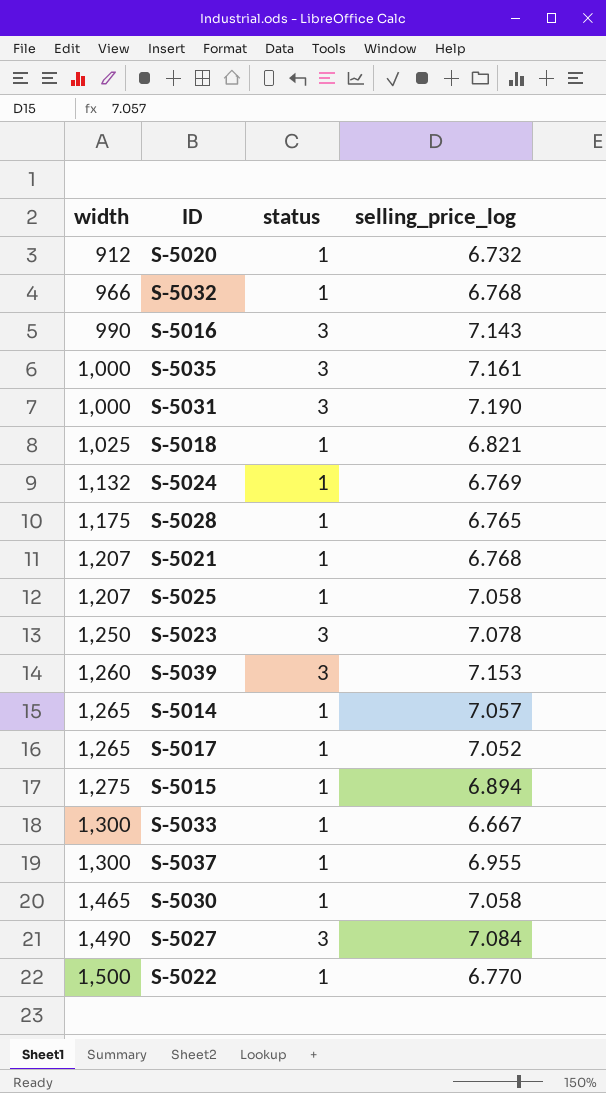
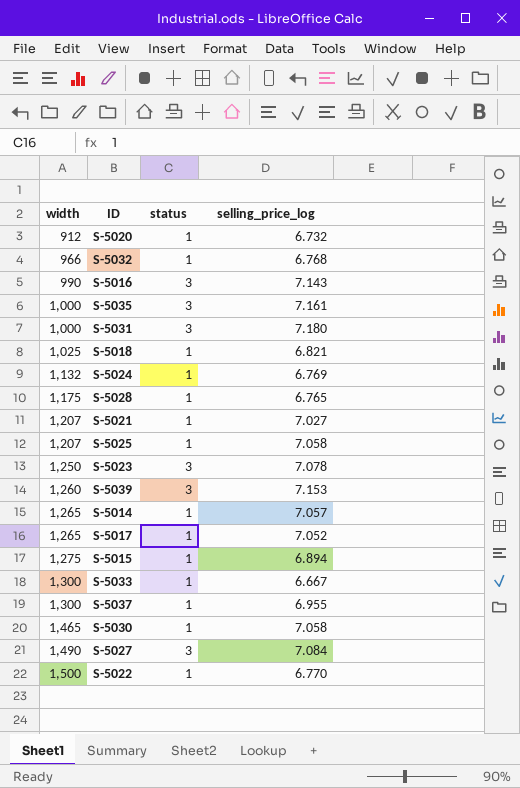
S-5031 | selling_price_log: 7.190 -> 7.180
S-5021 | selling_price_log: 6.768 -> 7.027

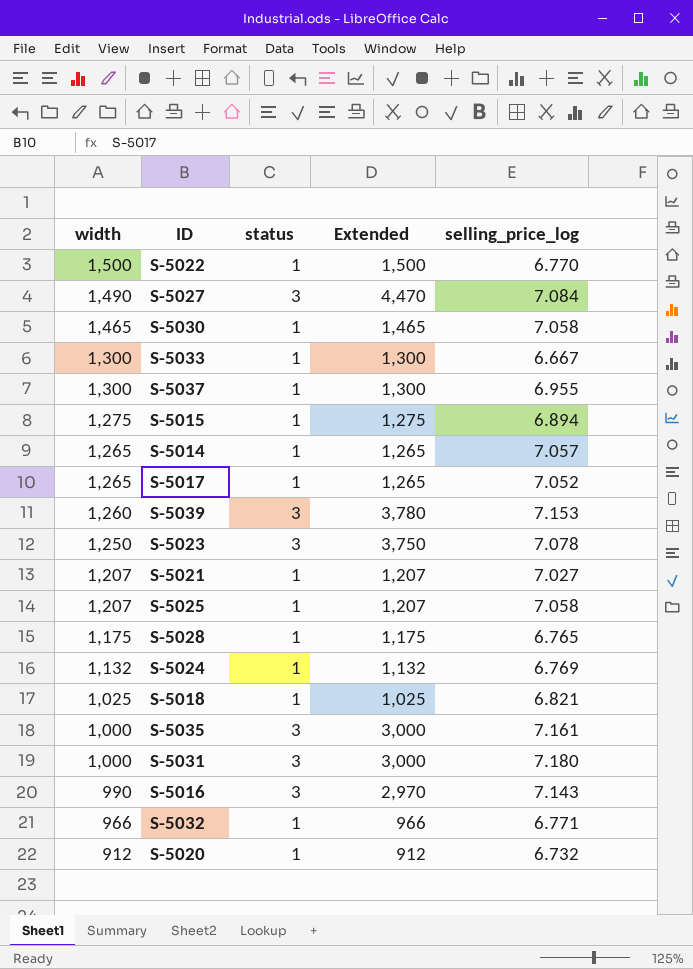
row order: width ascending -> width descending
column Extended | formula: none -> [width] * [status]
S-5032 | selling_price_log: 6.768 -> 6.771

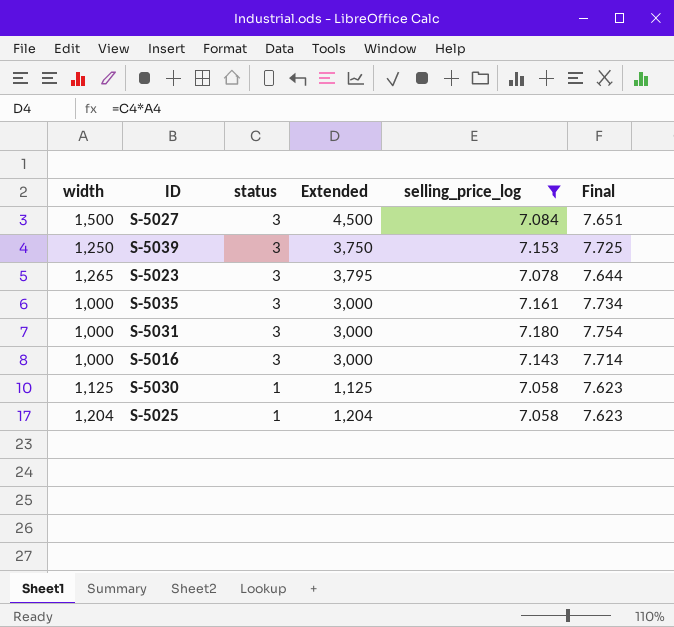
filter: none -> selling_price_log >= 7.058
row order: width descending -> status descending
column Final | formula: none -> [selling_price_log] * 1.08
S-5027 | width: 1,490 -> 1,500
S-5027 | Extended: 4,470 -> 4,500
S-5039 | width: 1,260 -> 1,250
S-5039 | Extended: 3,780 -> 3,750
S-5023 | width: 1,250 -> 1,265
S-5023 | Extended: 3,750 -> 3,795
S-5016 | width: 990 -> 1,000
S-5016 | Extended: 2,970 -> 3,000
S-5030 | width: 1,465 -> 1,125
S-5030 | Extended: 1,465 -> 1,125
S-5025 | width: 1,207 -> 1,204
S-5025 | Extended: 1,207 -> 1,204

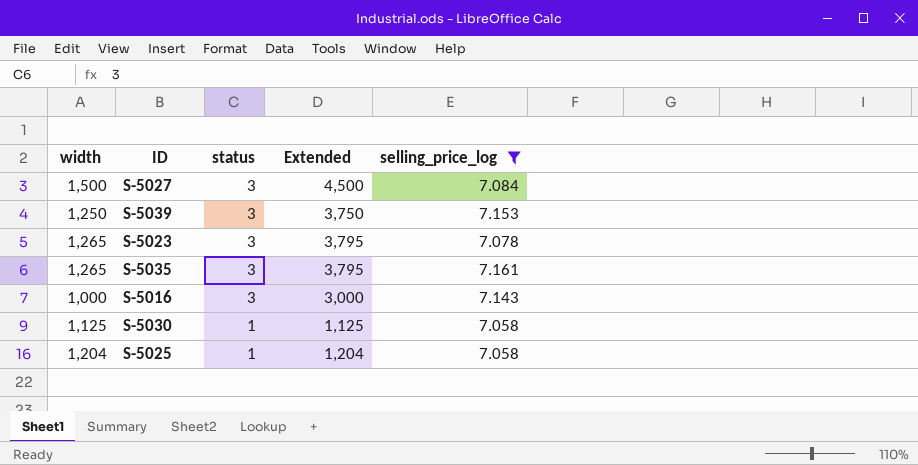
column Final | formula: [selling_price_log] * 1.08 -> none
row S-5031: 1,000 | 3 | 3,000 | 7.180 | 7.754 -> none
S-5035 | width: 1,000 -> 1,265
S-5035 | Extended: 3,000 -> 3,795

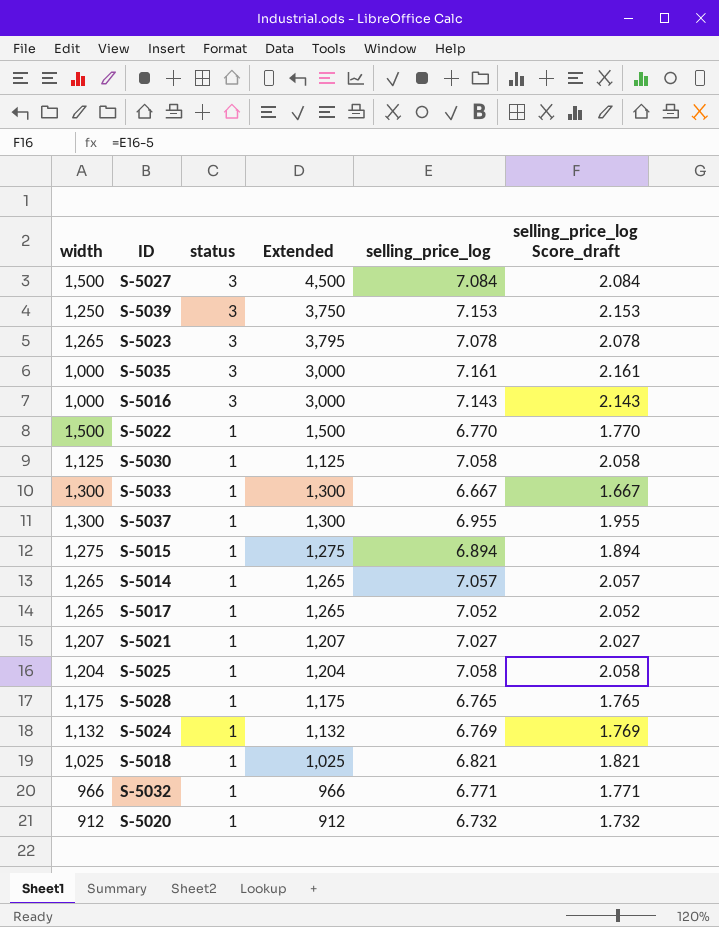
filter: selling_price_log >= 7.058 -> none
column selling_price_log Score_draft | formula: none -> [selling_price_log] - 5
S-5035 | width: 1,265 -> 1,000
S-5035 | Extended: 3,795 -> 3,000

